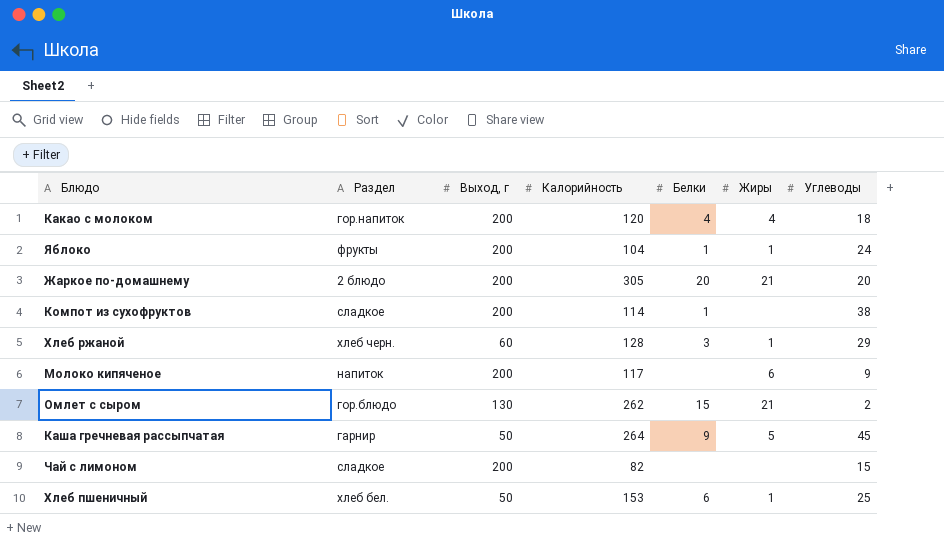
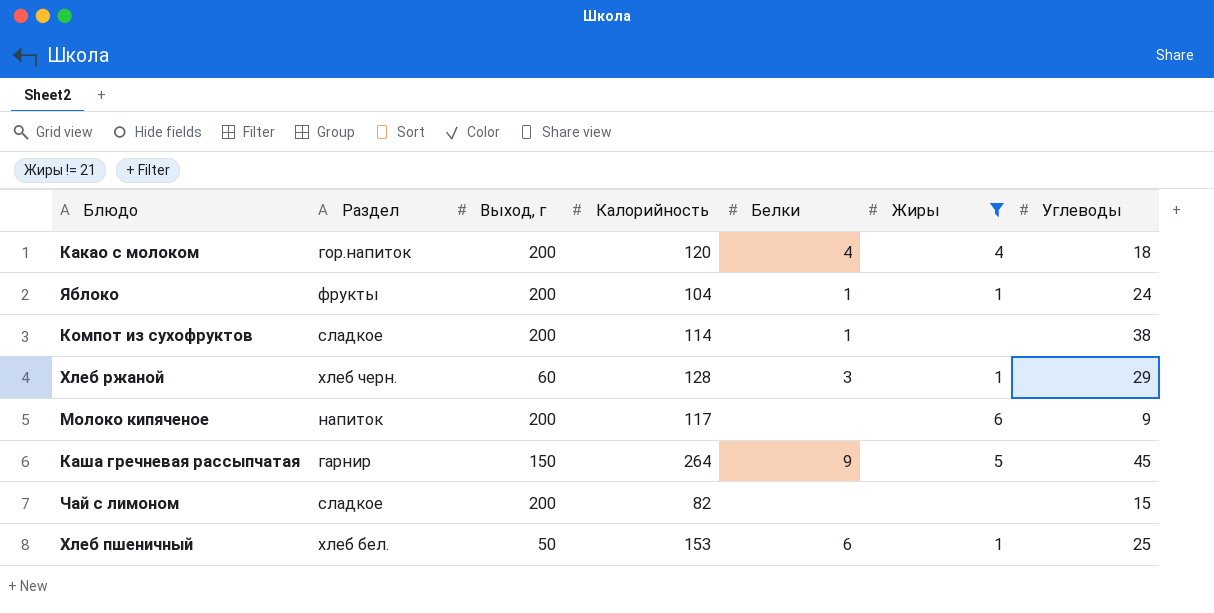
filter: none -> Жиры != 21
Каша гречневая рассыпчатая | Выход, г: 50 -> 150

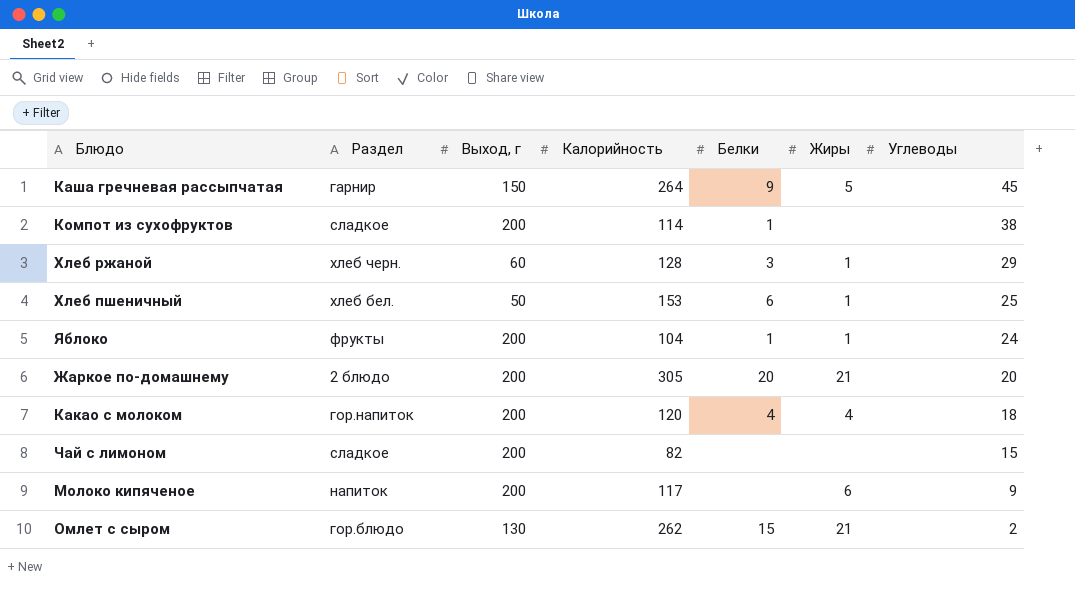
filter: Жиры != 21 -> none
row order: none -> Углеводы descending

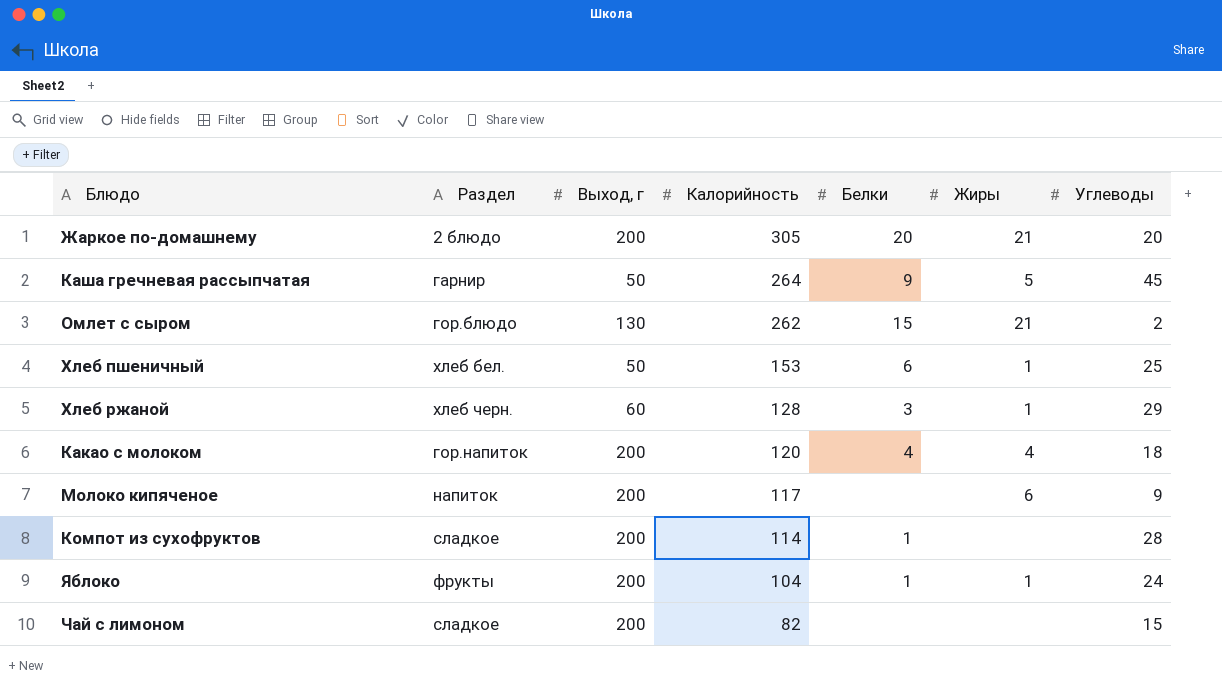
row order: Углеводы descending -> Калорийность descending
Каша гречневая рассыпчатая | Выход, г: 150 -> 50
Компот из сухофруктов | Углеводы: 38 -> 28

